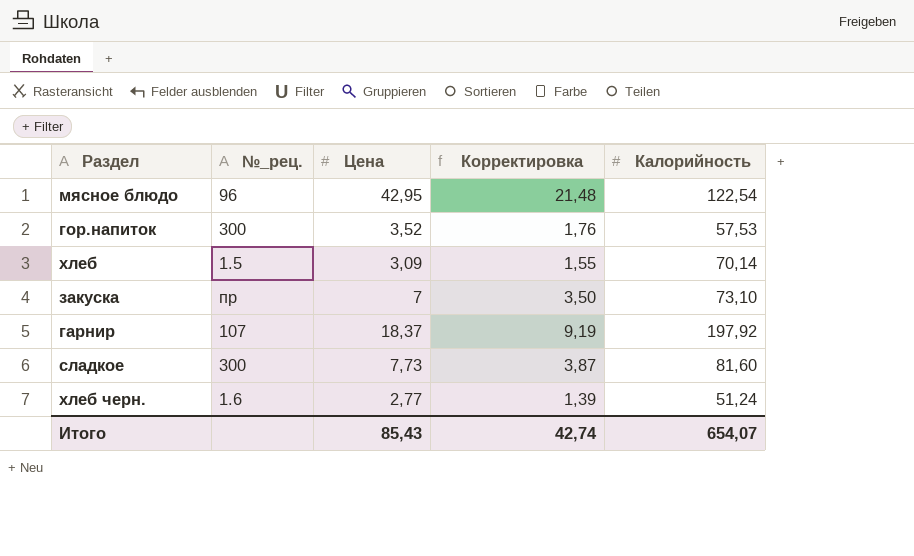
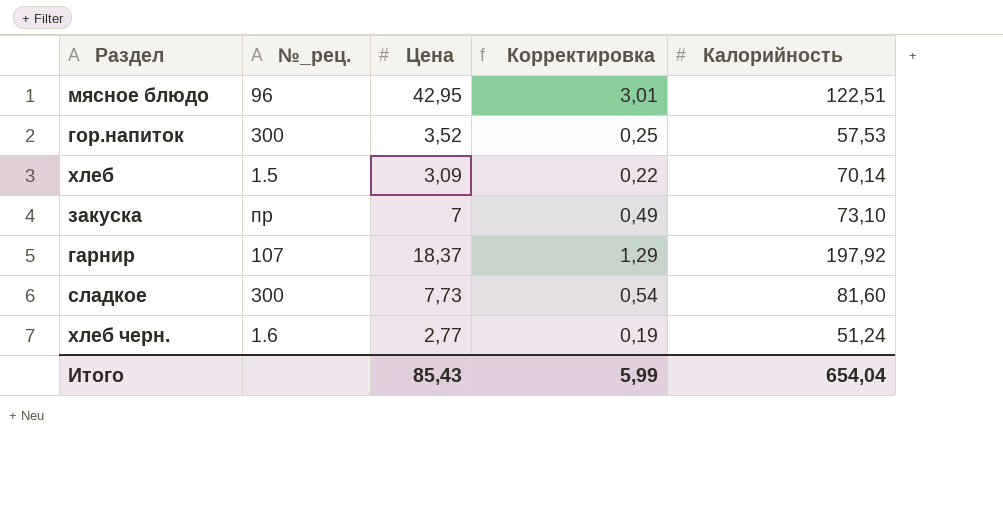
column Корректировка | formula: [Цена] * 0,5 -> [Цена] * 0,07
мясное блюдо | Калорийность: 122,54 -> 122,51
Итого | Корректировка: 42,74 -> 5,99
Итого | Калорийность: 654,07 -> 654,04

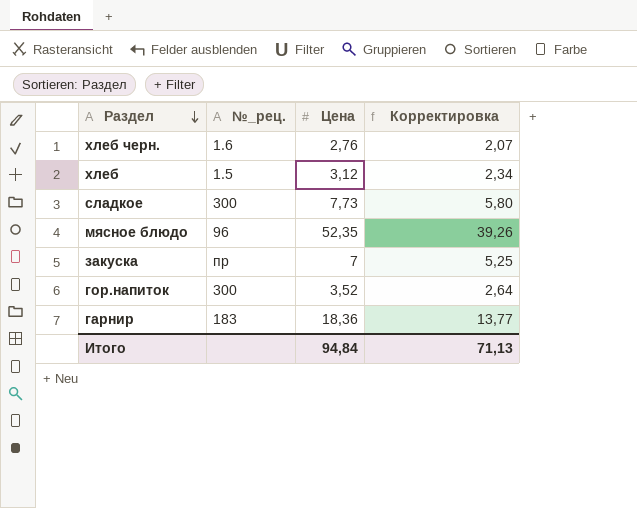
row order: none -> Раздел descending
column Калорийность | position: 5 -> none
column Корректировка | formula: [Цена] * 0,07 -> [Цена] * 0,75
хлеб черн. | Цена: 2,77 -> 2,76
хлеб | Цена: 3,09 -> 3,12
мясное блюдо | Цена: 42,95 -> 52,35
гарнир | №_рец.: 107 -> 183
гарнир | Цена: 18,37 -> 18,36
Итого | Цена: 85,43 -> 94,84
Итого | Корректировка: 5,99 -> 71,13

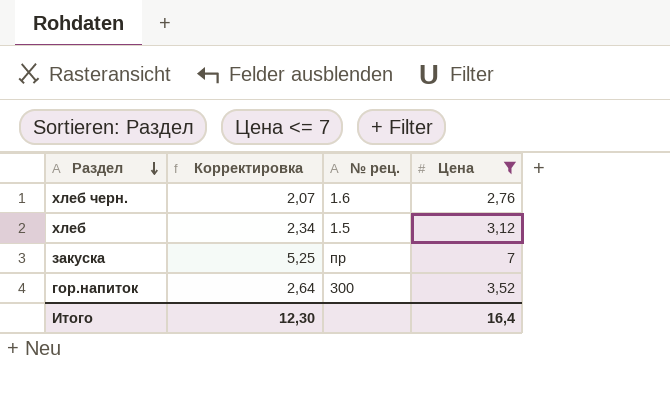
filter: none -> Цена <= 7
column Корректировка | position: 4 -> 2
column name: №_рец. -> № рец.
Итого | Корректировка: 71,13 -> 12,30
Итого | Цена: 94,84 -> 16,4

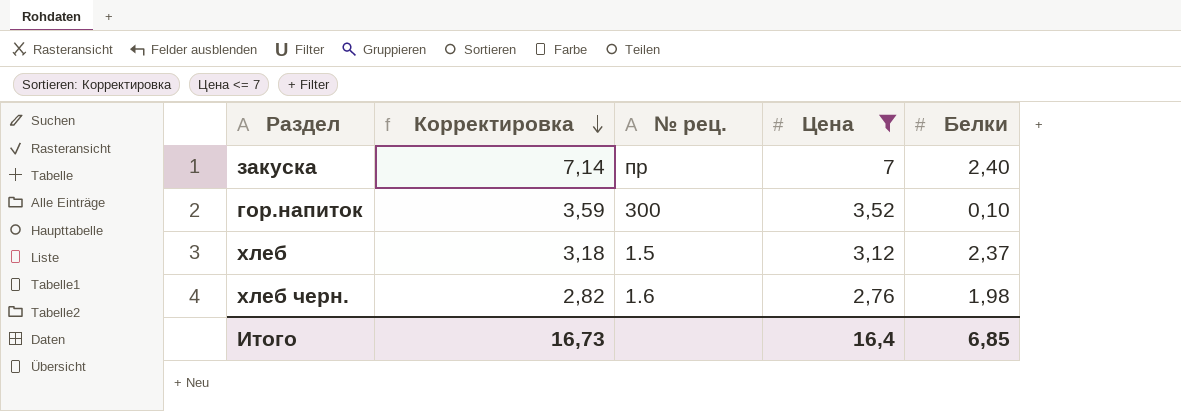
row order: Раздел descending -> Корректировка descending
column Корректировка | formula: [Цена] * 0,75 -> [Цена] * 1,02
column Белки | position: none -> 5
Итого | Корректировка: 12,30 -> 16,73

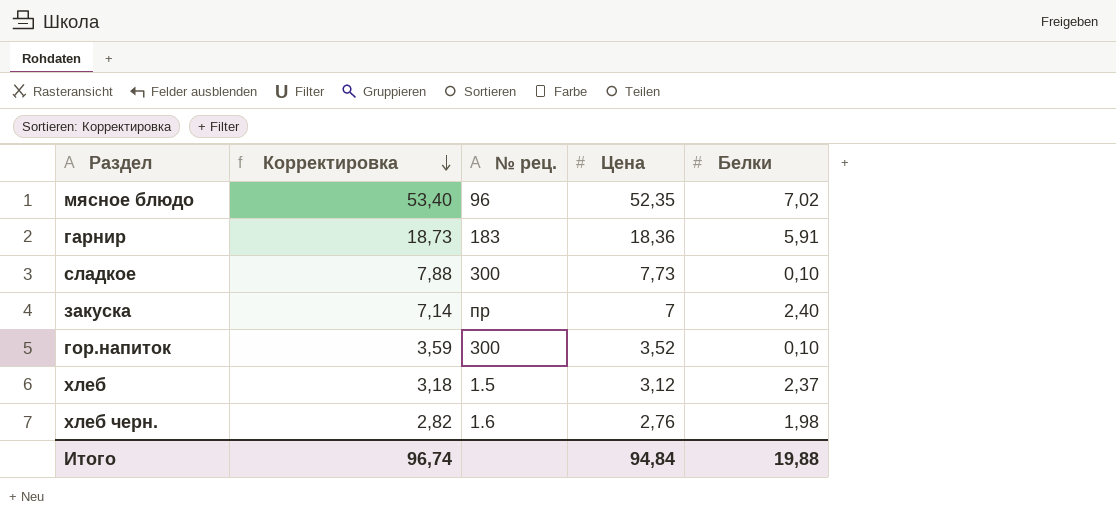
filter: Цена <= 7 -> none
Итого | Корректировка: 16,73 -> 96,74
Итого | Цена: 16,4 -> 94,84
Итого | Белки: 6,85 -> 19,88

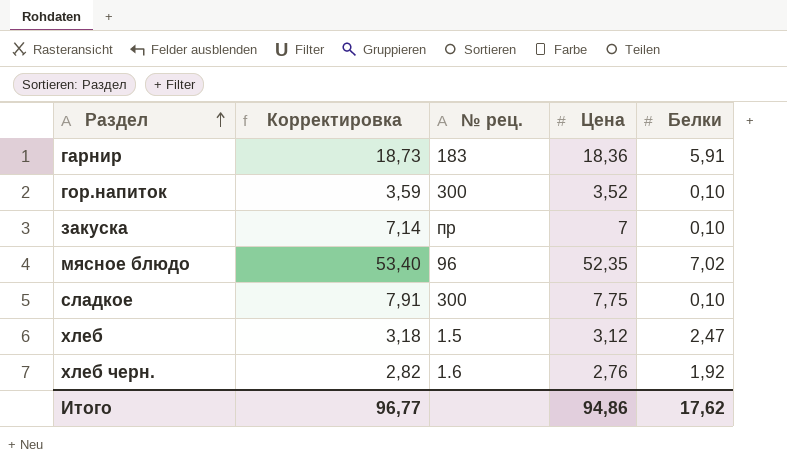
row order: Корректировка descending -> Раздел ascending
закуска | Белки: 2,40 -> 0,10
сладкое | Корректировка: 7,88 -> 7,91
сладкое | Цена: 7,73 -> 7,75
хлеб | Белки: 2,37 -> 2,47
хлеб черн. | Белки: 1,98 -> 1,92
Итого | Корректировка: 96,74 -> 96,77
Итого | Цена: 94,84 -> 94,86
Итого | Белки: 19,88 -> 17,62

